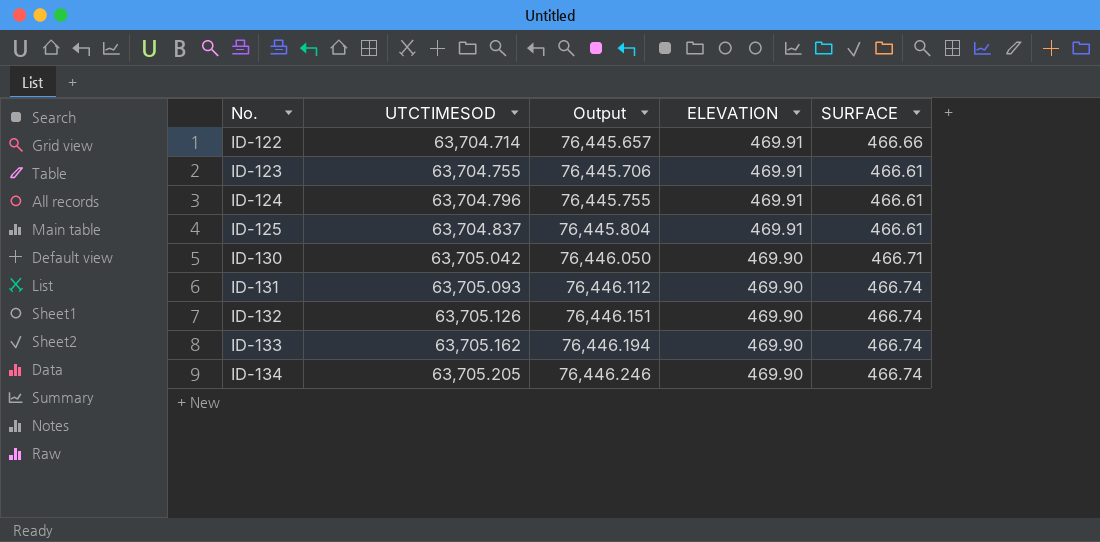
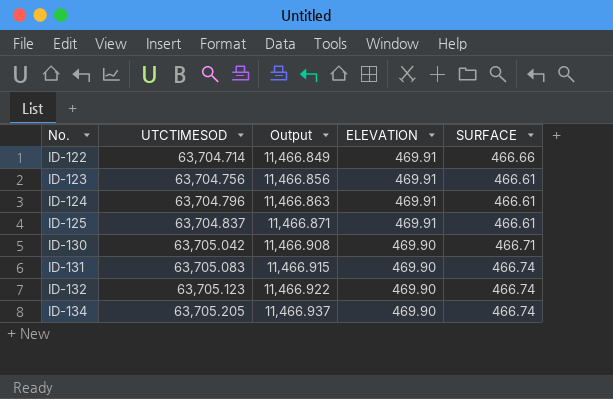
column Output | formula: [UTCTIMESOD] * 1.2 -> [UTCTIMESOD] * 0.18
row ID-133: 63,705.162 | 76,446.194 | 469.90 | 466.74 -> none
ID-123 | UTCTIMESOD: 63,704.755 -> 63,704.756
ID-131 | UTCTIMESOD: 63,705.093 -> 63,705.083
ID-132 | UTCTIMESOD: 63,705.126 -> 63,705.123

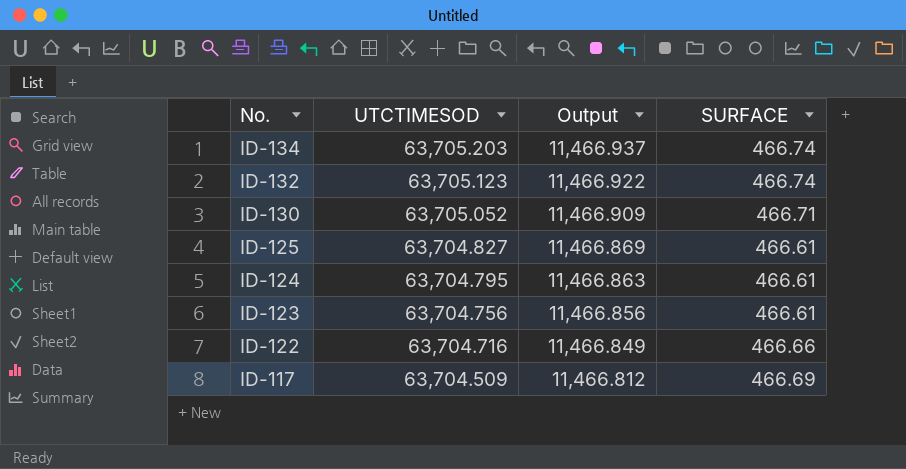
row order: No. ascending -> No. descending
column ELEVATION | position: 4 -> none
row ID-131: 63,705.083 | 11,466.915 | 469.90 | 466.74 -> none
ID-134 | UTCTIMESOD: 63,705.205 -> 63,705.203
ID-130 | UTCTIMESOD: 63,705.042 -> 63,705.052
ID-130 | Output: 11,466.908 -> 11,466.909
ID-125 | UTCTIMESOD: 63,704.837 -> 63,704.827
ID-125 | Output: 11,466.871 -> 11,466.869
ID-124 | UTCTIMESOD: 63,704.796 -> 63,704.795
ID-122 | UTCTIMESOD: 63,704.714 -> 63,704.716
row ID-117: none -> 63,704.509 | 11,466.812 | 466.69

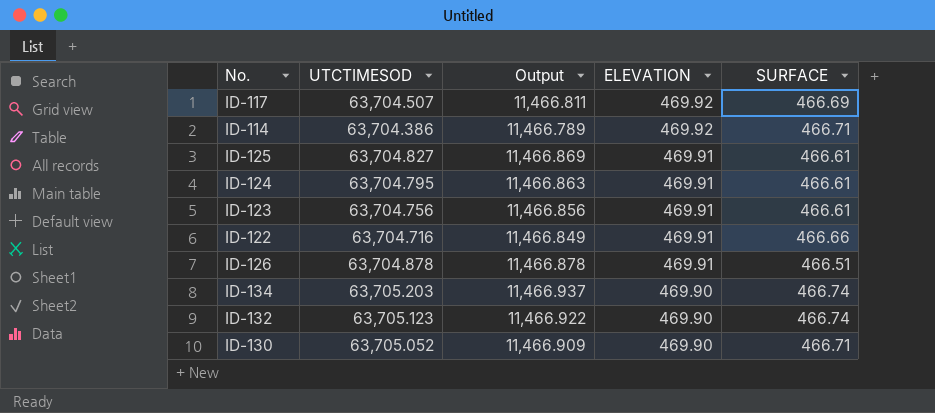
row order: No. descending -> ELEVATION descending
column ELEVATION | position: none -> 4
ID-117 | UTCTIMESOD: 63,704.509 -> 63,704.507
ID-117 | Output: 11,466.812 -> 11,466.811
row ID-114: none -> 63,704.386 | 11,466.789 | 469.92 | 466.71
row ID-126: none -> 63,704.878 | 11,466.878 | 469.91 | 466.51

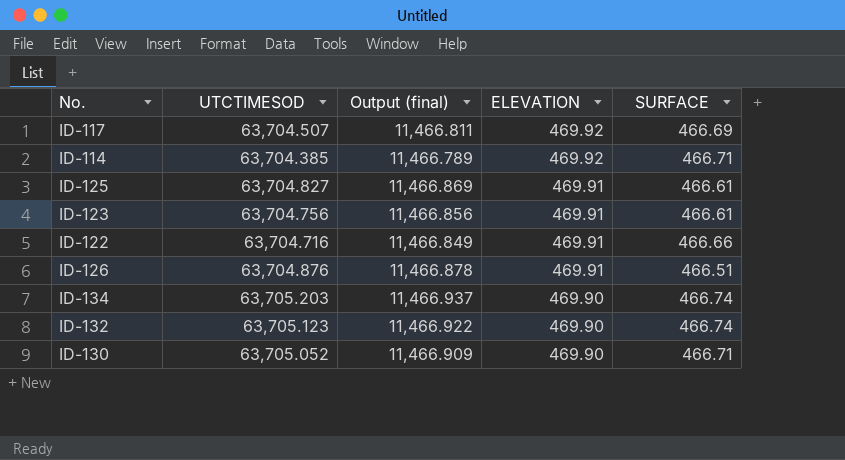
column name: Output -> Output (final)
row ID-124: 63,704.795 | 11,466.863 | 469.91 | 466.61 -> none
ID-114 | UTCTIMESOD: 63,704.386 -> 63,704.385
ID-126 | UTCTIMESOD: 63,704.878 -> 63,704.876

